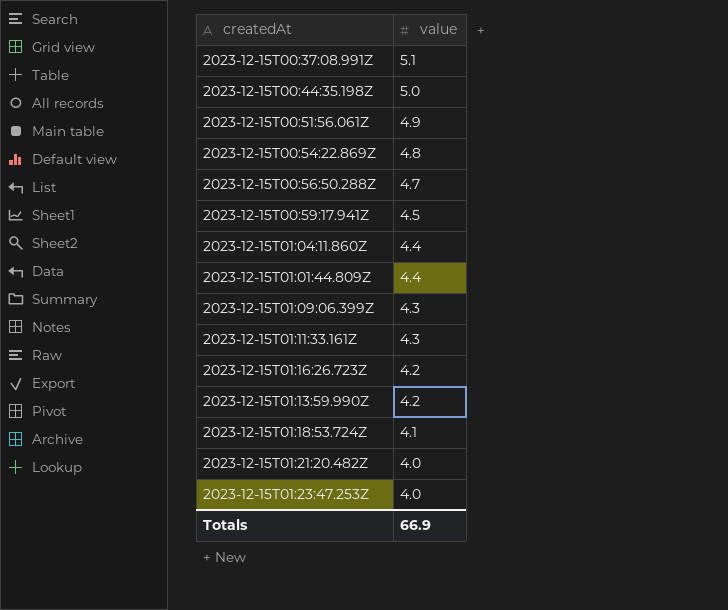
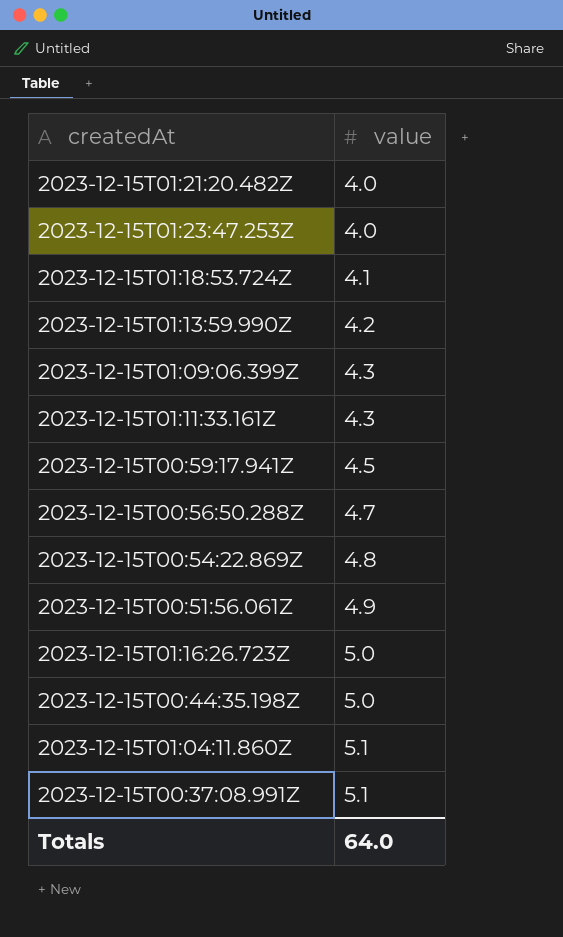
row order: value descending -> value ascending
row 2023-12-15T01:01:44.809Z: 4.4 -> none
2023-12-15T01:16:26.723Z | value: 4.2 -> 5.0
2023-12-15T01:04:11.860Z | value: 4.4 -> 5.1
Totals | value: 66.9 -> 64.0

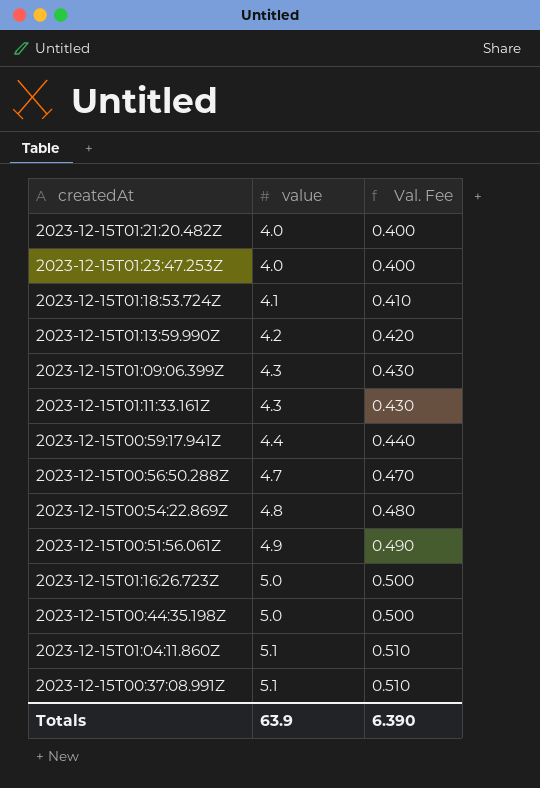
column Val. Fee | formula: none -> [value] * 0.1
2023-12-15T00:59:17.941Z | value: 4.5 -> 4.4
Totals | value: 64.0 -> 63.9

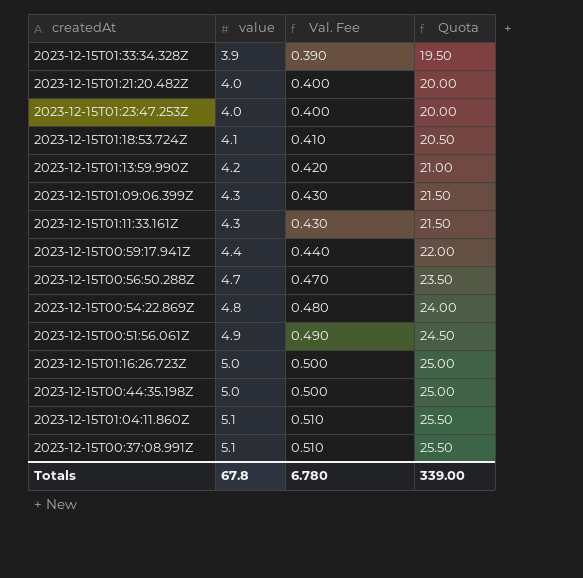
column Quota | formula: none -> [value] * 5
row 2023-12-15T01:33:34.328Z: none -> 3.9 | 0.390 | 19.50
Totals | value: 63.9 -> 67.8
Totals | Val. Fee: 6.390 -> 6.780

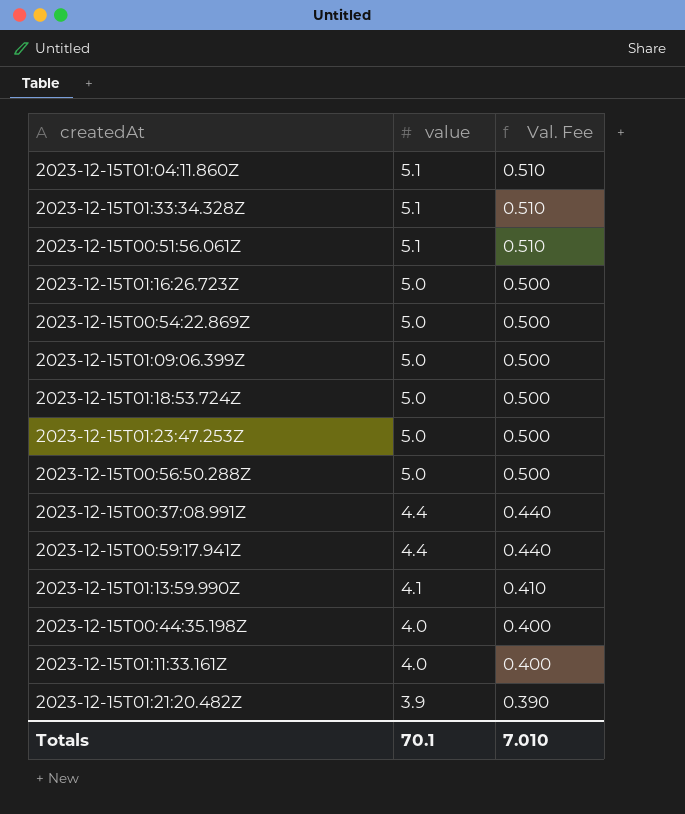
row order: value ascending -> value descending
column Quota | formula: [value] * 5 -> none
2023-12-15T01:33:34.328Z | value: 3.9 -> 5.1
2023-12-15T01:33:34.328Z | Val. Fee: 0.390 -> 0.510
2023-12-15T00:51:56.061Z | value: 4.9 -> 5.1
2023-12-15T00:51:56.061Z | Val. Fee: 0.490 -> 0.510
2023-12-15T00:54:22.869Z | value: 4.8 -> 5.0
2023-12-15T00:54:22.869Z | Val. Fee: 0.480 -> 0.500
2023-12-15T01:09:06.399Z | value: 4.3 -> 5.0
2023-12-15T01:09:06.399Z | Val. Fee: 0.430 -> 0.500
2023-12-15T01:18:53.724Z | value: 4.1 -> 5.0
2023-12-15T01:18:53.724Z | Val. Fee: 0.410 -> 0.500
2023-12-15T01:23:47.253Z | value: 4.0 -> 5.0
2023-12-15T01:23:47.253Z | Val. Fee: 0.400 -> 0.500
2023-12-15T00:56:50.288Z | value: 4.7 -> 5.0
2023-12-15T00:56:50.288Z | Val. Fee: 0.470 -> 0.500
2023-12-15T00:37:08.991Z | value: 5.1 -> 4.4
2023-12-15T00:37:08.991Z | Val. Fee: 0.510 -> 0.440
2023-12-15T01:13:59.990Z | value: 4.2 -> 4.1
2023-12-15T01:13:59.990Z | Val. Fee: 0.420 -> 0.410
2023-12-15T00:44:35.198Z | value: 5.0 -> 4.0
2023-12-15T00:44:35.198Z | Val. Fee: 0.500 -> 0.400
2023-12-15T01:11:33.161Z | value: 4.3 -> 4.0
2023-12-15T01:11:33.161Z | Val. Fee: 0.430 -> 0.400
2023-12-15T01:21:20.482Z | value: 4.0 -> 3.9
2023-12-15T01:21:20.482Z | Val. Fee: 0.400 -> 0.390
Totals | value: 67.8 -> 70.1
Totals | Val. Fee: 6.780 -> 7.010

